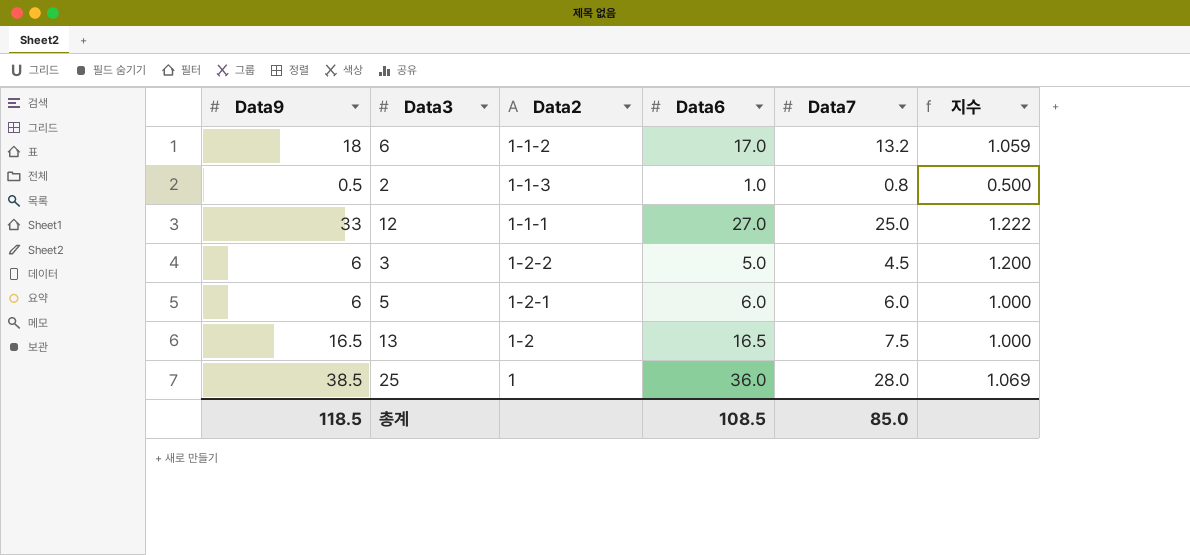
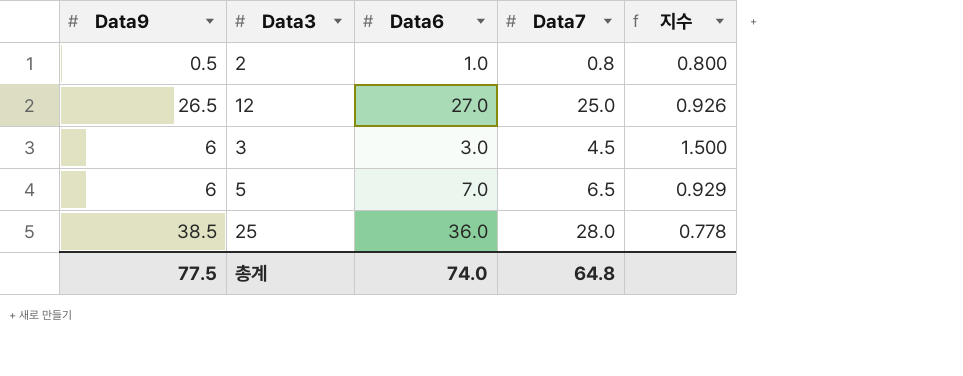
column Data2 | position: 3 -> none
column 지수 | formula: [Data9] / [Data6] -> [Data7] / [Data6]
row 6: 18 | 1-1-2 | 17.0 | 13.2 | 1.059 -> none
row 13: 16.5 | 1-2 | 16.5 | 7.5 | 1.000 -> none
12 | Data9: 33 -> 26.5
3 | Data6: 5.0 -> 3.0
5 | Data6: 6.0 -> 7.0
5 | Data7: 6.0 -> 6.5
총계 | Data9: 118.5 -> 77.5
총계 | Data6: 108.5 -> 74.0
총계 | Data7: 85.0 -> 64.8

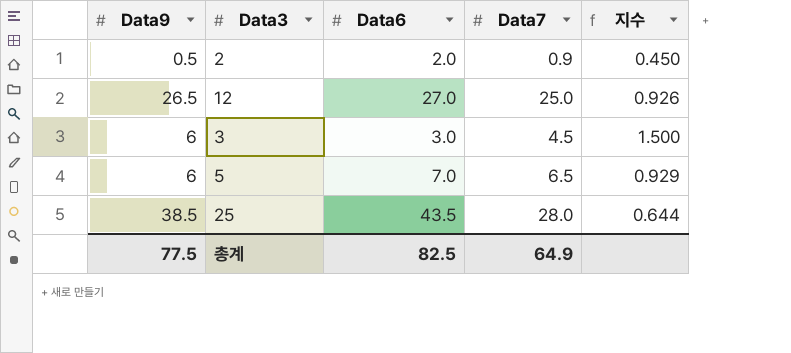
2 | Data6: 1.0 -> 2.0
2 | Data7: 0.8 -> 0.9
2 | 지수: 0.800 -> 0.450
25 | Data6: 36.0 -> 43.5
25 | 지수: 0.778 -> 0.644
총계 | Data6: 74.0 -> 82.5
총계 | Data7: 64.8 -> 64.9

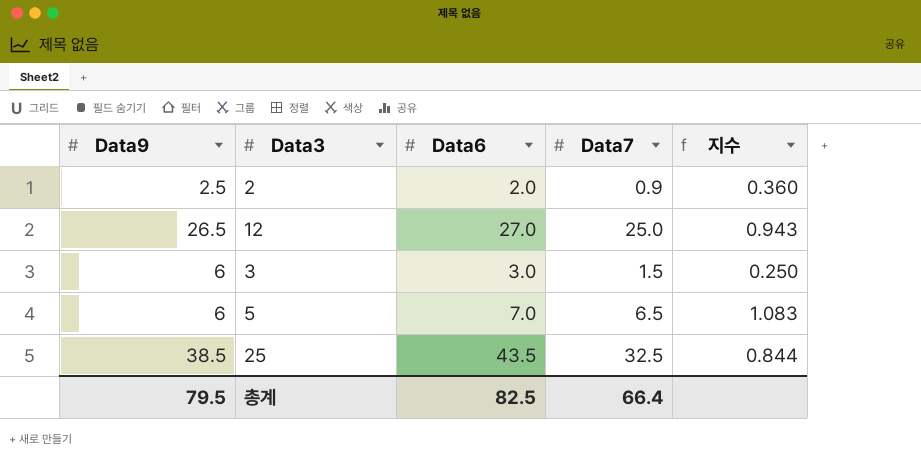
column 지수 | formula: [Data7] / [Data6] -> [Data7] / [Data9]
2 | Data9: 0.5 -> 2.5
3 | Data7: 4.5 -> 1.5
25 | Data7: 28.0 -> 32.5
총계 | Data9: 77.5 -> 79.5
총계 | Data7: 64.9 -> 66.4

